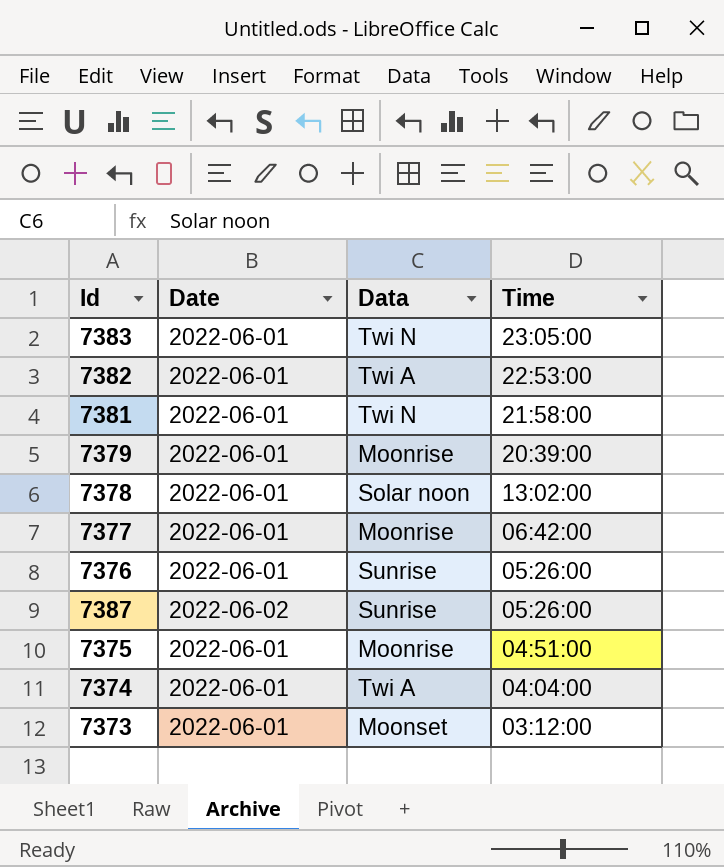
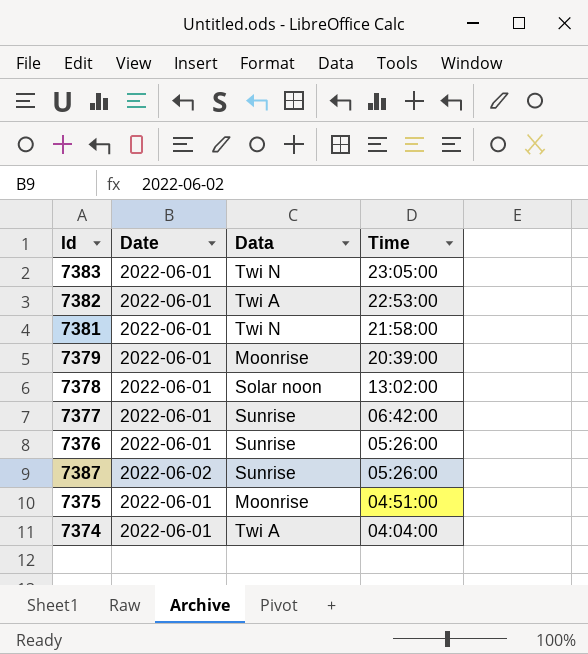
row 7373: 2022-06-01 | Moonset | 03:12:00 -> none
7377 | Data: Moonrise -> Sunrise

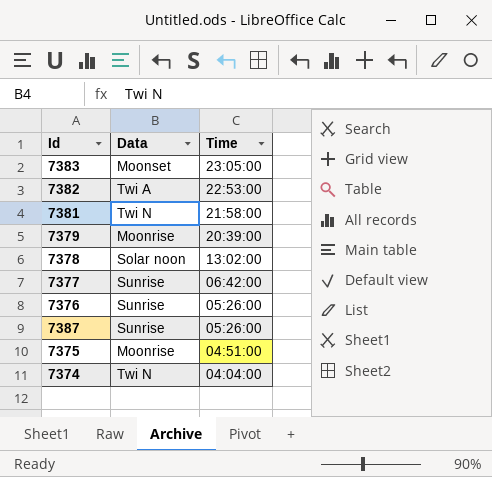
column Date | position: 2 -> none
7383 | Data: Twi N -> Moonset
7374 | Data: Twi A -> Twi N

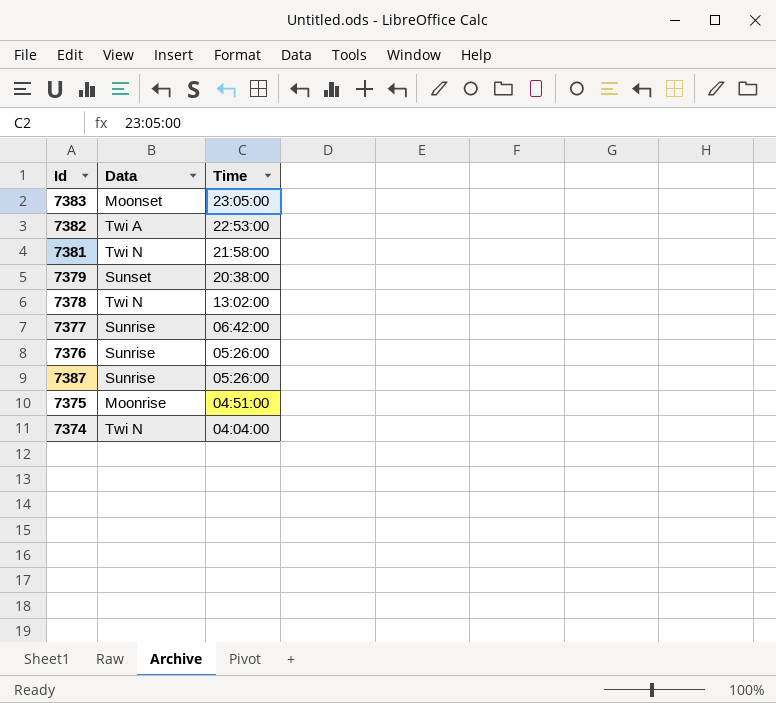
7379 | Data: Moonrise -> Sunset
7379 | Time: 20:39:00 -> 20:38:00
7378 | Data: Solar noon -> Twi N

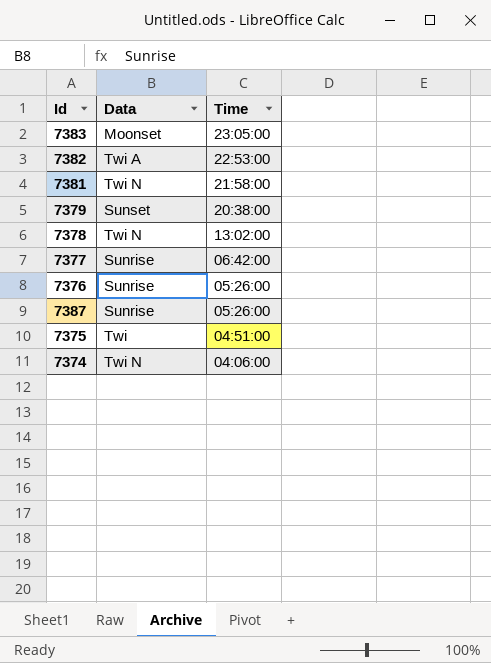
7375 | Data: Moonrise -> Twi
7374 | Time: 04:04:00 -> 04:06:00

